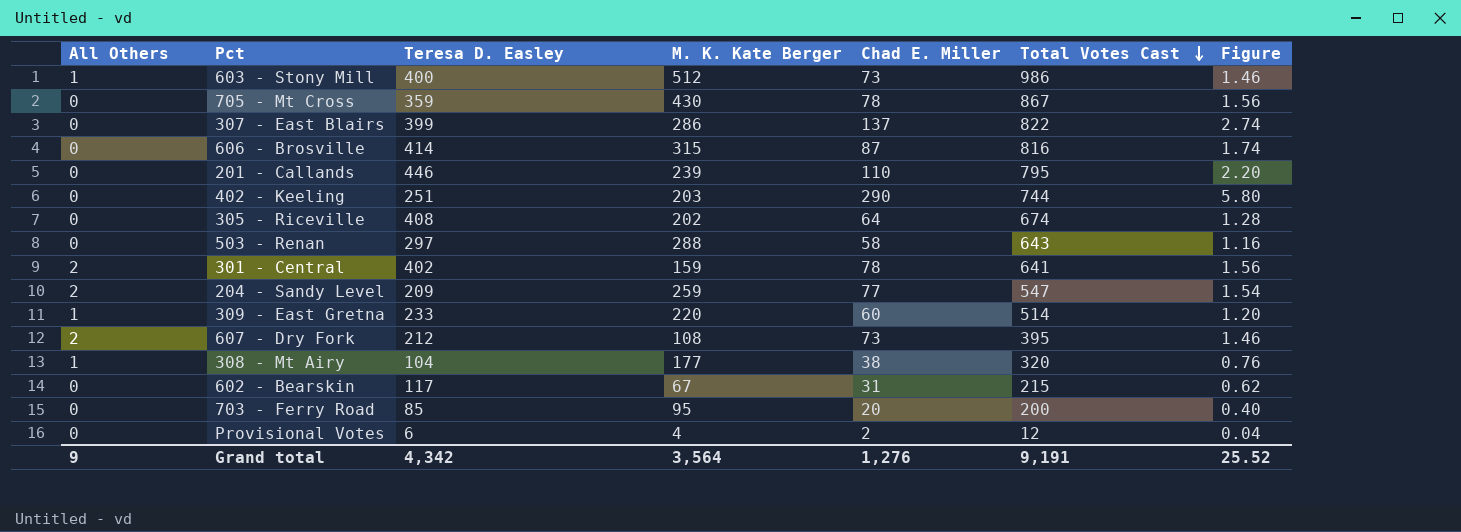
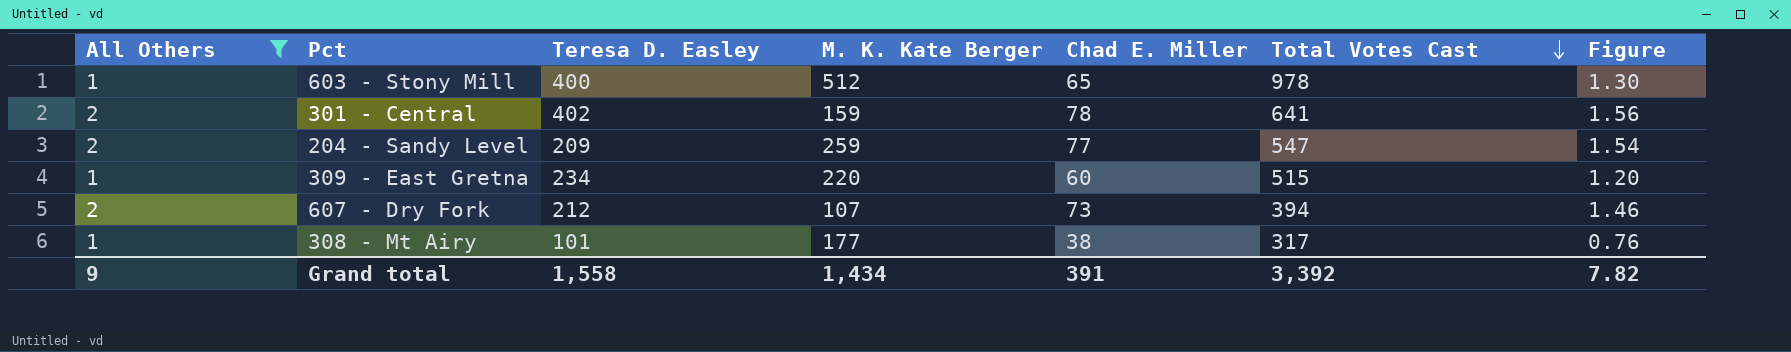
filter: none -> All Others != 0
603 - Stony Mill | Chad E. Miller: 73 -> 65
603 - Stony Mill | Total Votes Cast: 986 -> 978
603 - Stony Mill | Figure: 1.46 -> 1.30
309 - East Gretna | Teresa D. Easley: 233 -> 234
309 - East Gretna | Total Votes Cast: 514 -> 515
607 - Dry Fork | M. K. Kate Berger: 108 -> 107
607 - Dry Fork | Total Votes Cast: 395 -> 394
308 - Mt Airy | Teresa D. Easley: 104 -> 101
308 - Mt Airy | Total Votes Cast: 320 -> 317
Grand total | Teresa D. Easley: 4,342 -> 1,558
Grand total | M. K. Kate Berger: 3,564 -> 1,434
Grand total | Chad E. Miller: 1,276 -> 391
Grand total | Total Votes Cast: 9,191 -> 3,392
Grand total | Figure: 25.52 -> 7.82

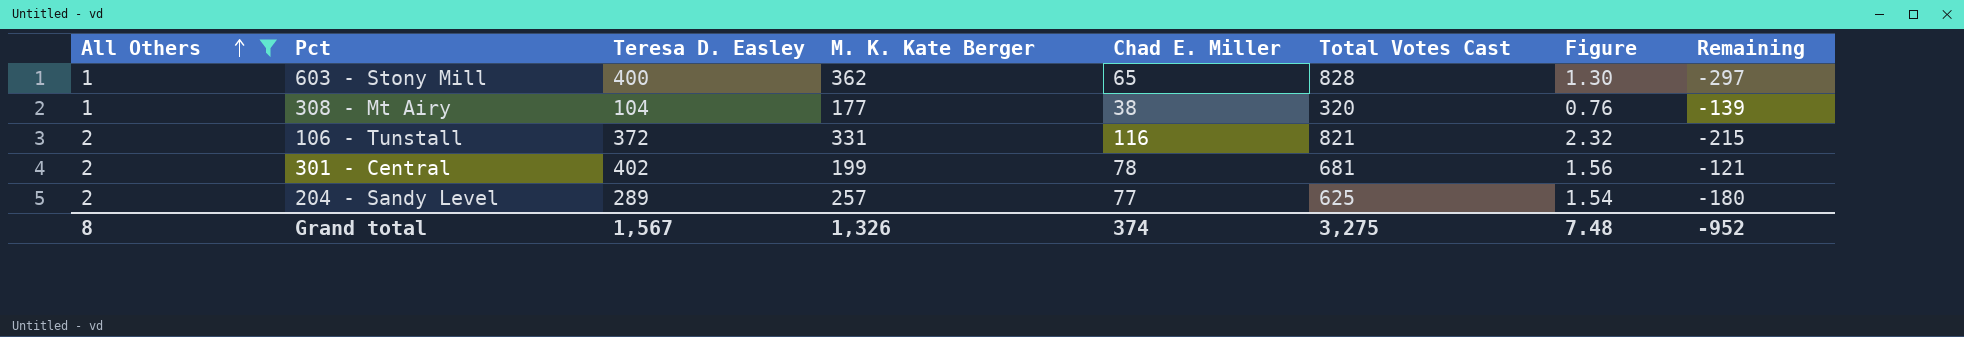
row order: Total Votes Cast descending -> All Others ascending
column Remaining | formula: none -> [Chad E. Miller] - [M. K. Kate Berger]
row 309 - East Gretna: 1 | 234 | 220 | 60 | 515 | 1.20 -> none
row 607 - Dry Fork: 2 | 212 | 107 | 73 | 394 | 1.46 -> none
603 - Stony Mill | M. K. Kate Berger: 512 -> 362
603 - Stony Mill | Total Votes Cast: 978 -> 828
308 - Mt Airy | Teresa D. Easley: 101 -> 104
308 - Mt Airy | Total Votes Cast: 317 -> 320
row 106 - Tunstall: none -> 2 | 372 | 331 | 116 | 821 | 2.32 | -215
301 - Central | M. K. Kate Berger: 159 -> 199
301 - Central | Total Votes Cast: 641 -> 681
204 - Sandy Level | Teresa D. Easley: 209 -> 289
204 - Sandy Level | M. K. Kate Berger: 259 -> 257
204 - Sandy Level | Total Votes Cast: 547 -> 625
Grand total | All Others: 9 -> 8
Grand total | Teresa D. Easley: 1,558 -> 1,567
Grand total | M. K. Kate Berger: 1,434 -> 1,326
Grand total | Chad E. Miller: 391 -> 374
Grand total | Total Votes Cast: 3,392 -> 3,275
Grand total | Figure: 7.82 -> 7.48

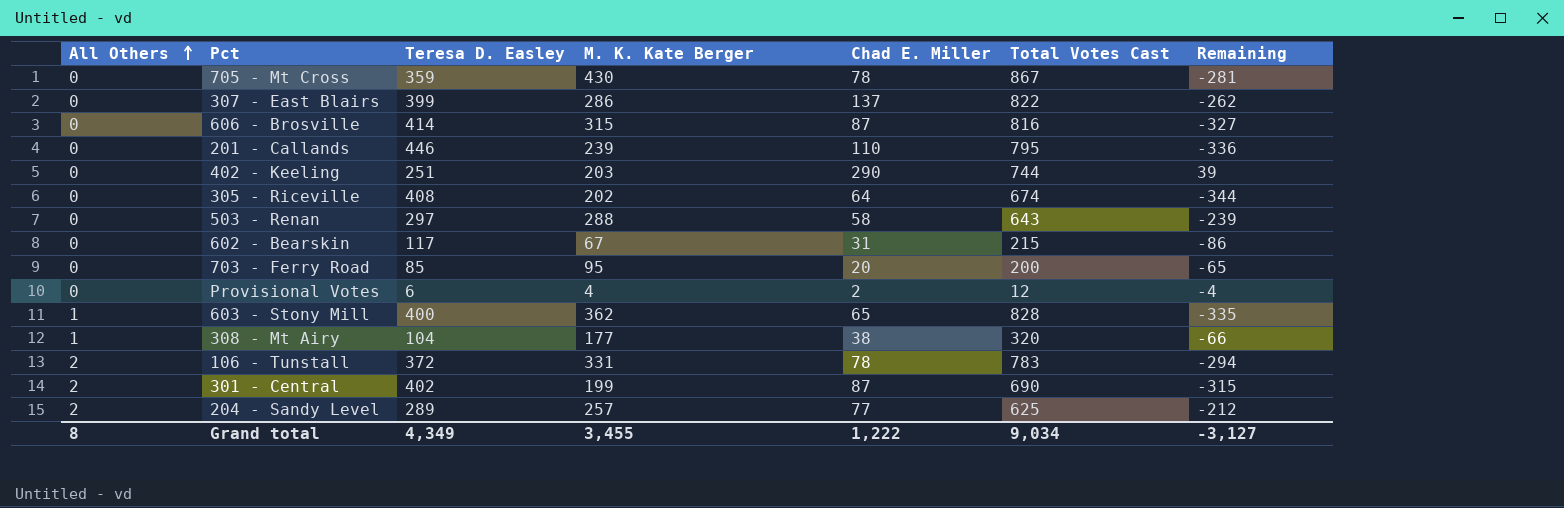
filter: All Others != 0 -> none
column Figure | formula: [Chad E. Miller] * 0.02 -> none
column Remaining | formula: [Chad E. Miller] - [M. K. Kate Berger] -> [Chad E. Miller] - [Teresa D. Easley]
106 - Tunstall | Chad E. Miller: 116 -> 78
106 - Tunstall | Total Votes Cast: 821 -> 783
301 - Central | Chad E. Miller: 78 -> 87
301 - Central | Total Votes Cast: 681 -> 690
Grand total | Teresa D. Easley: 1,567 -> 4,349
Grand total | M. K. Kate Berger: 1,326 -> 3,455
Grand total | Chad E. Miller: 374 -> 1,222
Grand total | Total Votes Cast: 3,275 -> 9,034
Grand total | Remaining: -952 -> -3,127

